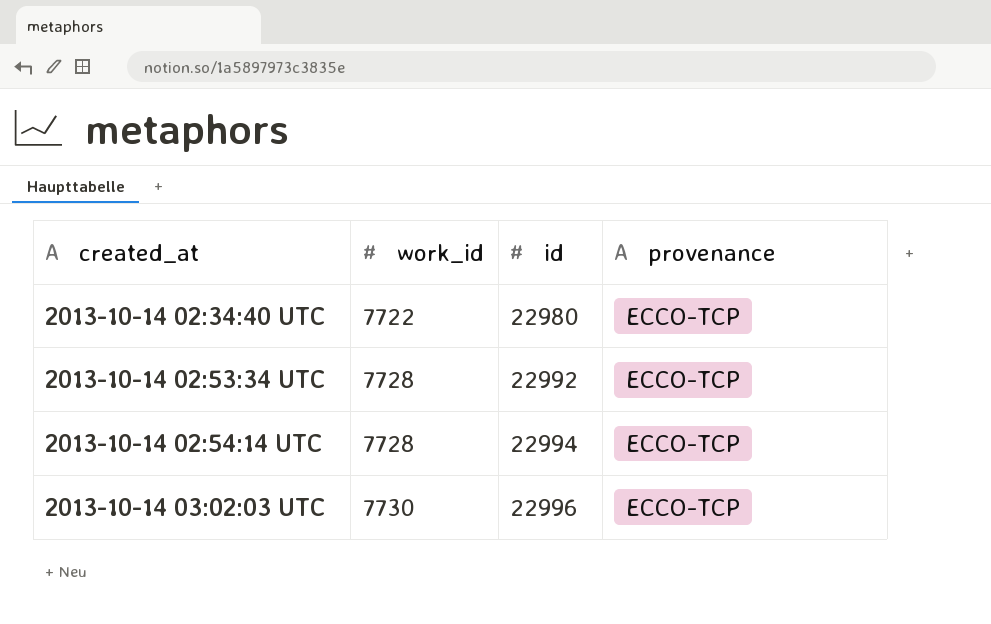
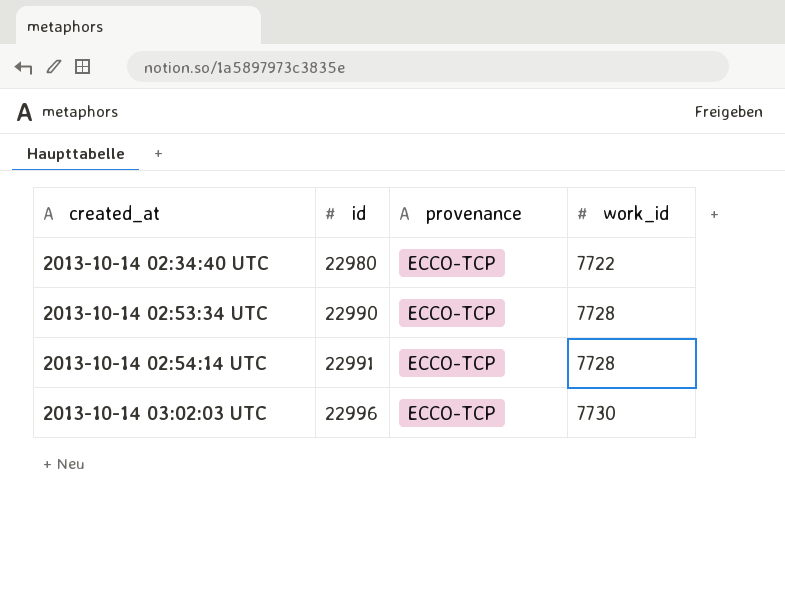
column work_id | position: 2 -> 4
2013-10-14 02:53:34 UTC | id: 22992 -> 22990
2013-10-14 02:54:14 UTC | id: 22994 -> 22991

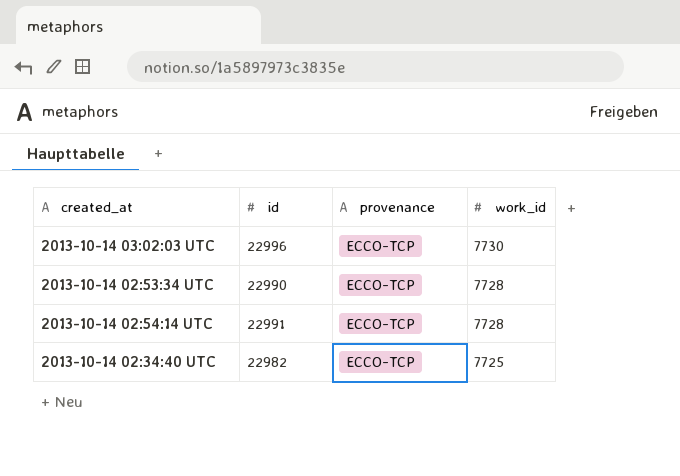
row order: created_at ascending -> work_id descending
2013-10-14 02:34:40 UTC | id: 22980 -> 22982
2013-10-14 02:34:40 UTC | work_id: 7722 -> 7725

